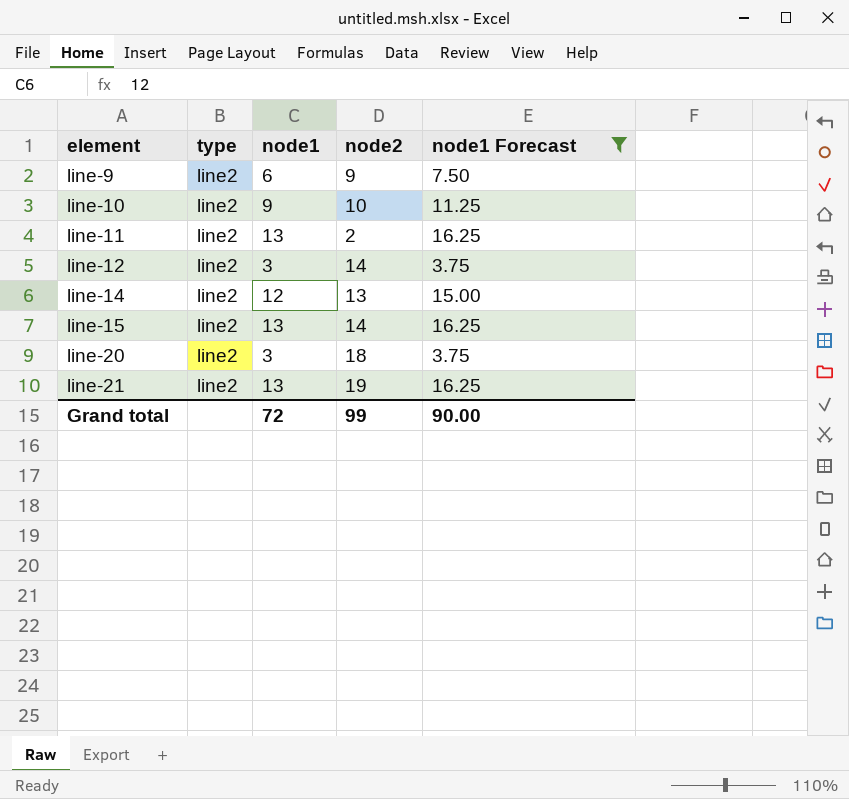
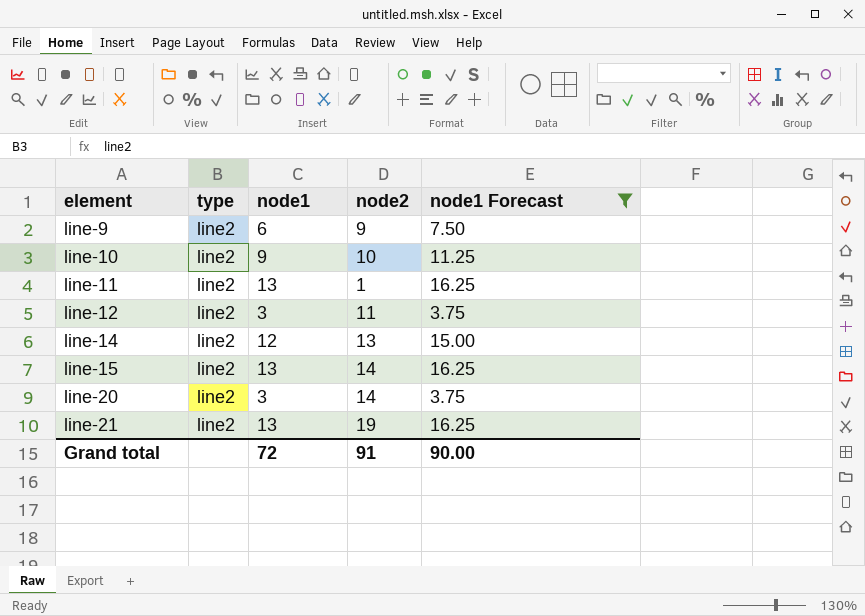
line-11 | node2: 2 -> 1
line-12 | node2: 14 -> 11
line-20 | node2: 18 -> 14
Grand total | node2: 99 -> 91

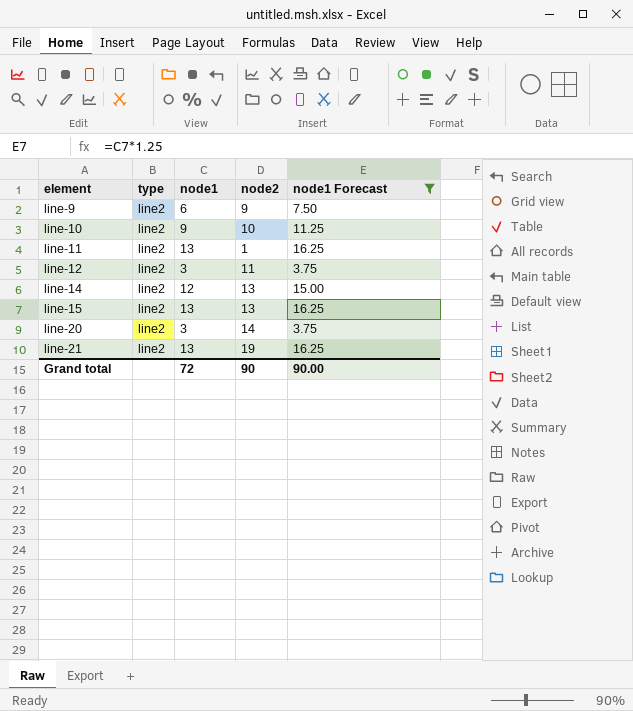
line-15 | node2: 14 -> 13
Grand total | node2: 91 -> 90

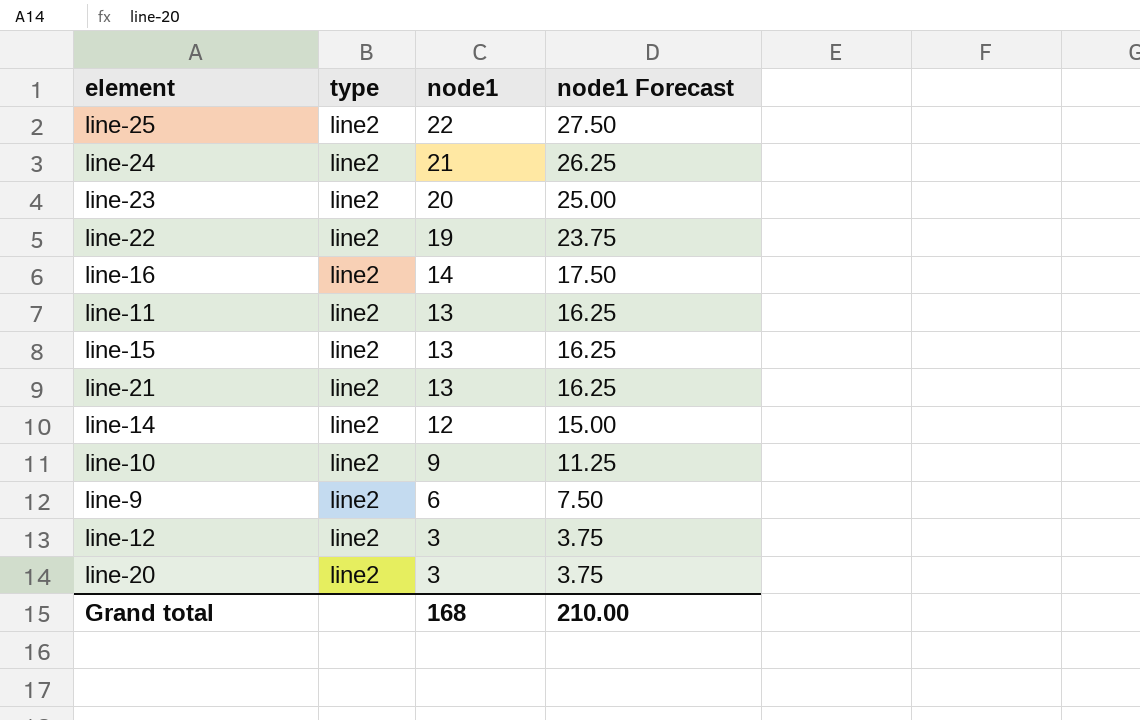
filter: node1 Forecast <= 16.25 -> none
row order: element ascending -> node1 descending
column node2 | position: 4 -> none
Grand total | node1: 72 -> 168
Grand total | node1 Forecast: 90.00 -> 210.00

